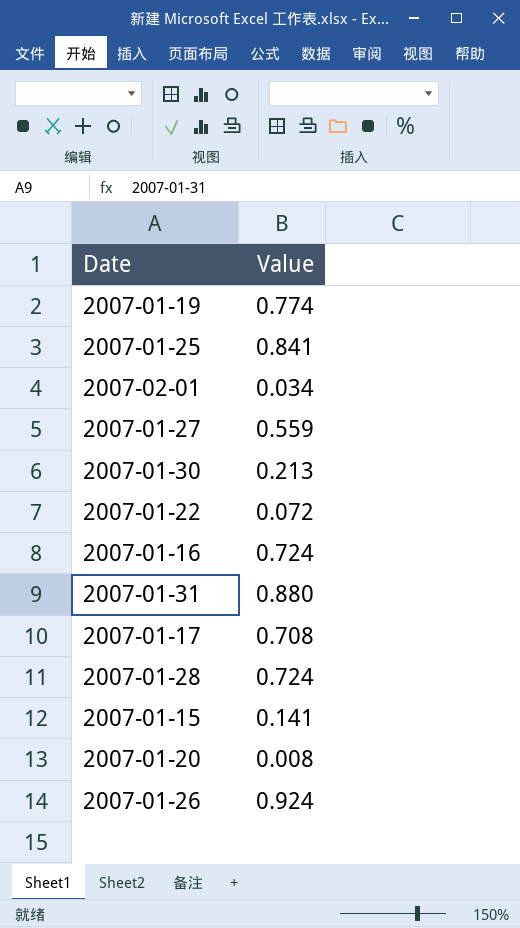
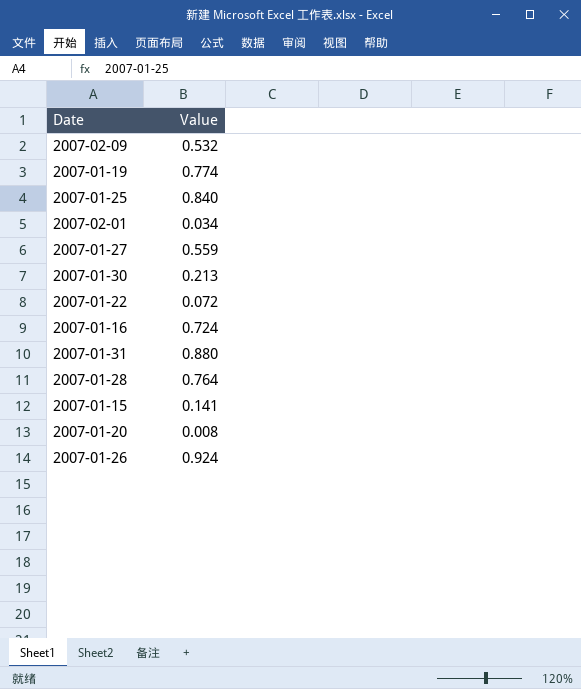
row 2007-01-17: 0.708 -> none
row 2007-02-09: none -> 0.532
2007-01-25 | Value: 0.841 -> 0.840
2007-01-28 | Value: 0.724 -> 0.764

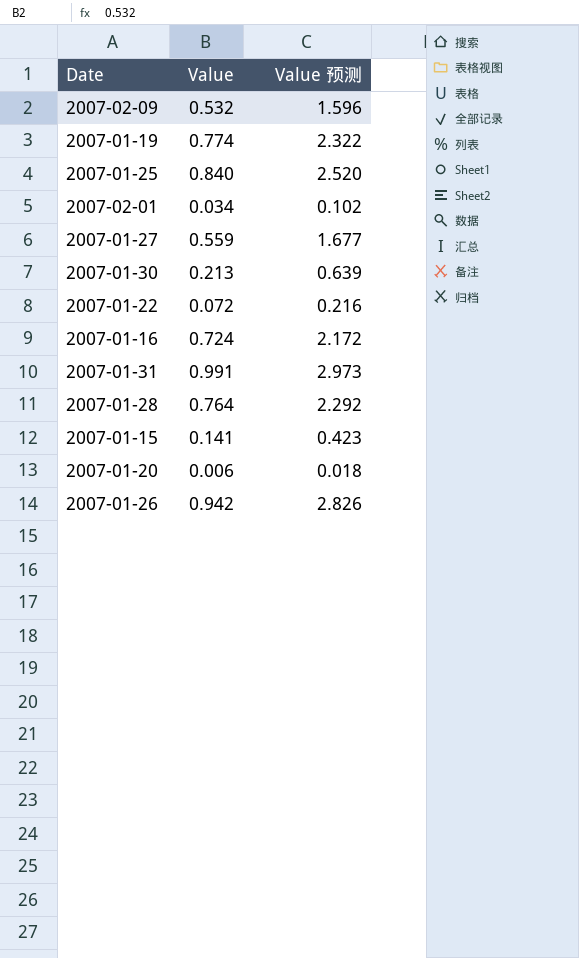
column Value 预测 | formula: none -> [Value] * 3
2007-01-31 | Value: 0.880 -> 0.991
2007-01-20 | Value: 0.008 -> 0.006
2007-01-26 | Value: 0.924 -> 0.942

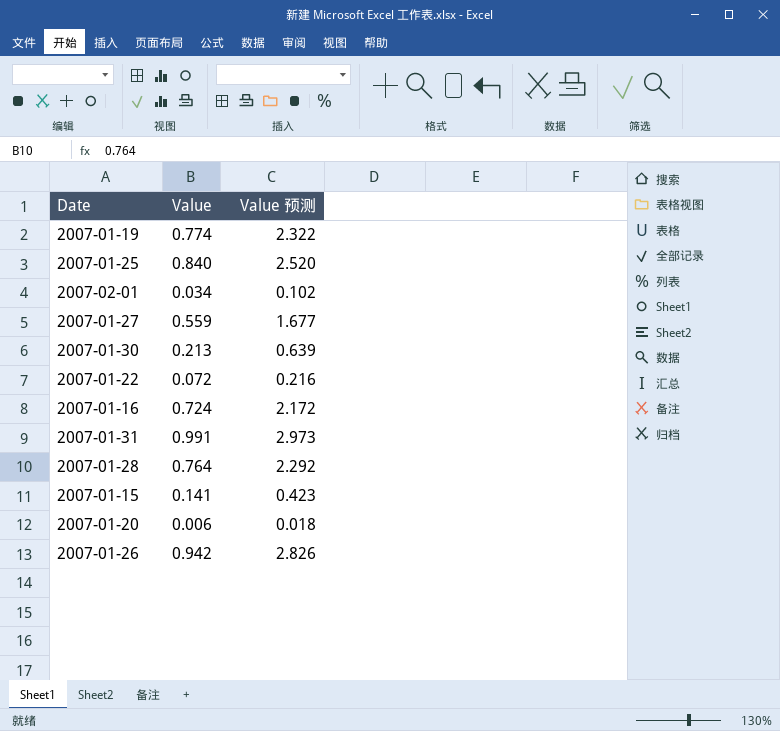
row 2007-02-09: 0.532 | 1.596 -> none

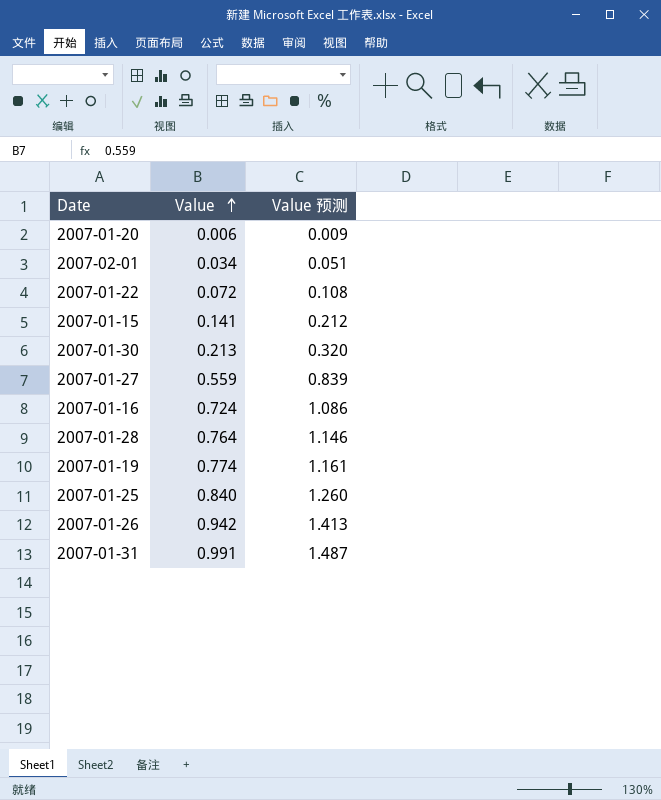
row order: none -> Value ascending
column Value 预测 | formula: [Value] * 3 -> [Value] * 1.5

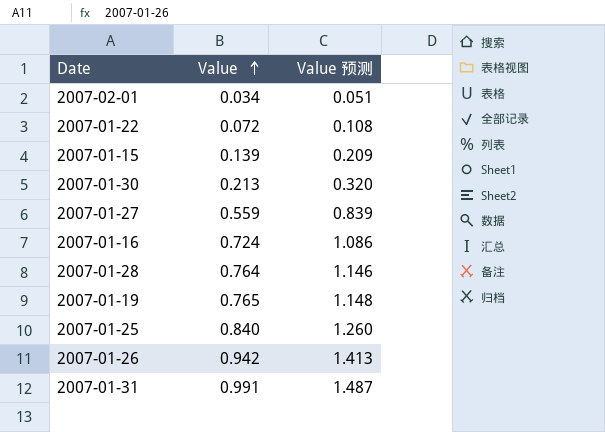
row 2007-01-20: 0.006 | 0.009 -> none
2007-01-15 | Value: 0.141 -> 0.139
2007-01-15 | Value 预测: 0.212 -> 0.209
2007-01-19 | Value: 0.774 -> 0.765
2007-01-19 | Value 预测: 1.161 -> 1.148

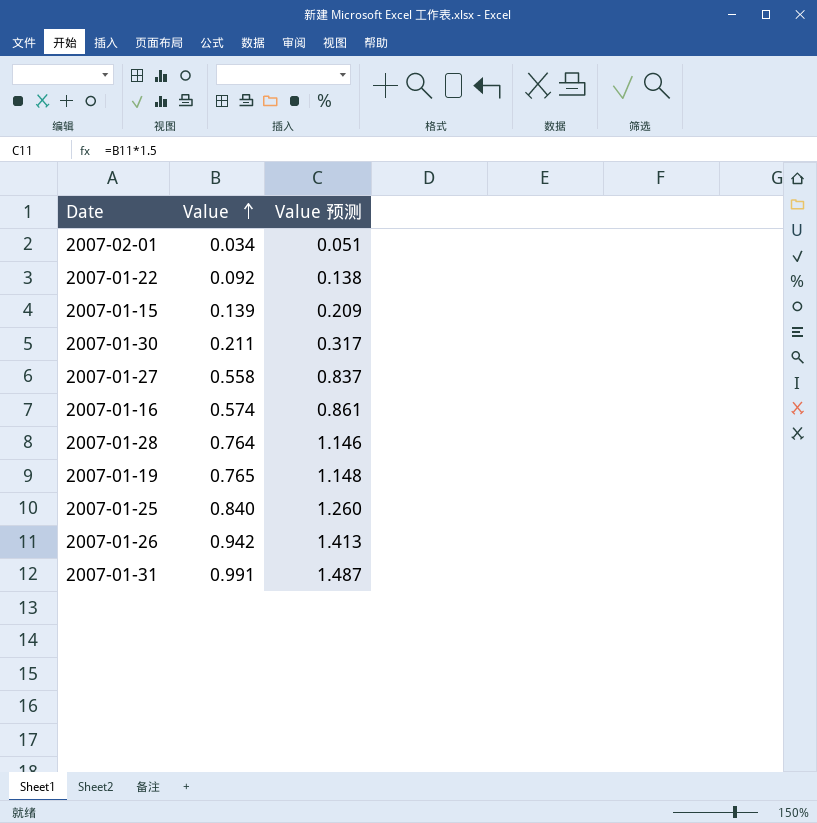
2007-01-22 | Value: 0.072 -> 0.092
2007-01-22 | Value 预测: 0.108 -> 0.138
2007-01-30 | Value: 0.213 -> 0.211
2007-01-30 | Value 预测: 0.320 -> 0.317
2007-01-27 | Value: 0.559 -> 0.558
2007-01-27 | Value 预测: 0.839 -> 0.837
2007-01-16 | Value: 0.724 -> 0.574
2007-01-16 | Value 预测: 1.086 -> 0.861

